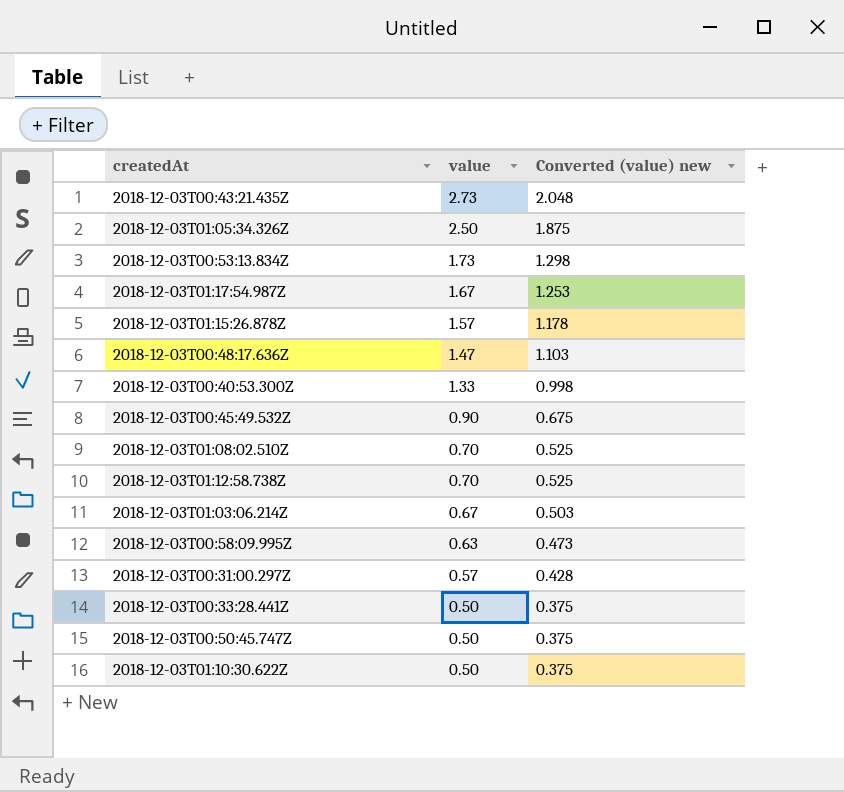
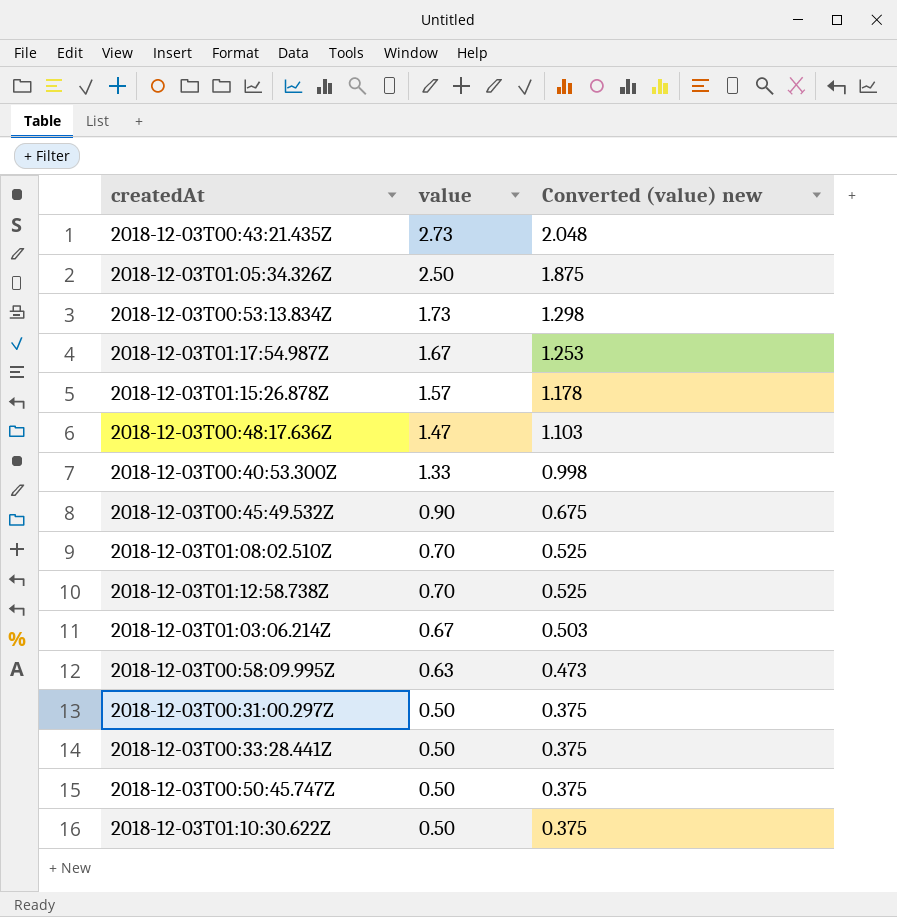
2018-12-03T00:31:00.297Z | value: 0.57 -> 0.50
2018-12-03T00:31:00.297Z | Converted (value) new: 0.428 -> 0.375

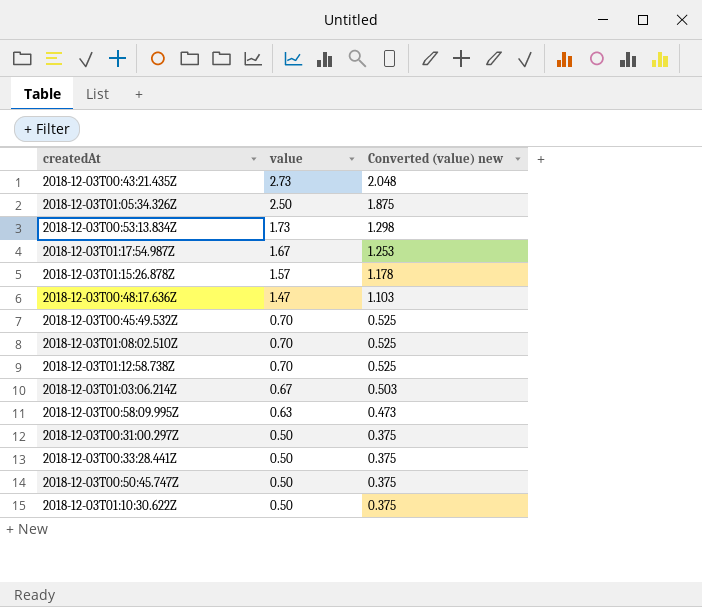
row 2018-12-03T00:40:53.300Z: 1.33 | 0.998 -> none
2018-12-03T00:45:49.532Z | value: 0.90 -> 0.70
2018-12-03T00:45:49.532Z | Converted (value) new: 0.675 -> 0.525

